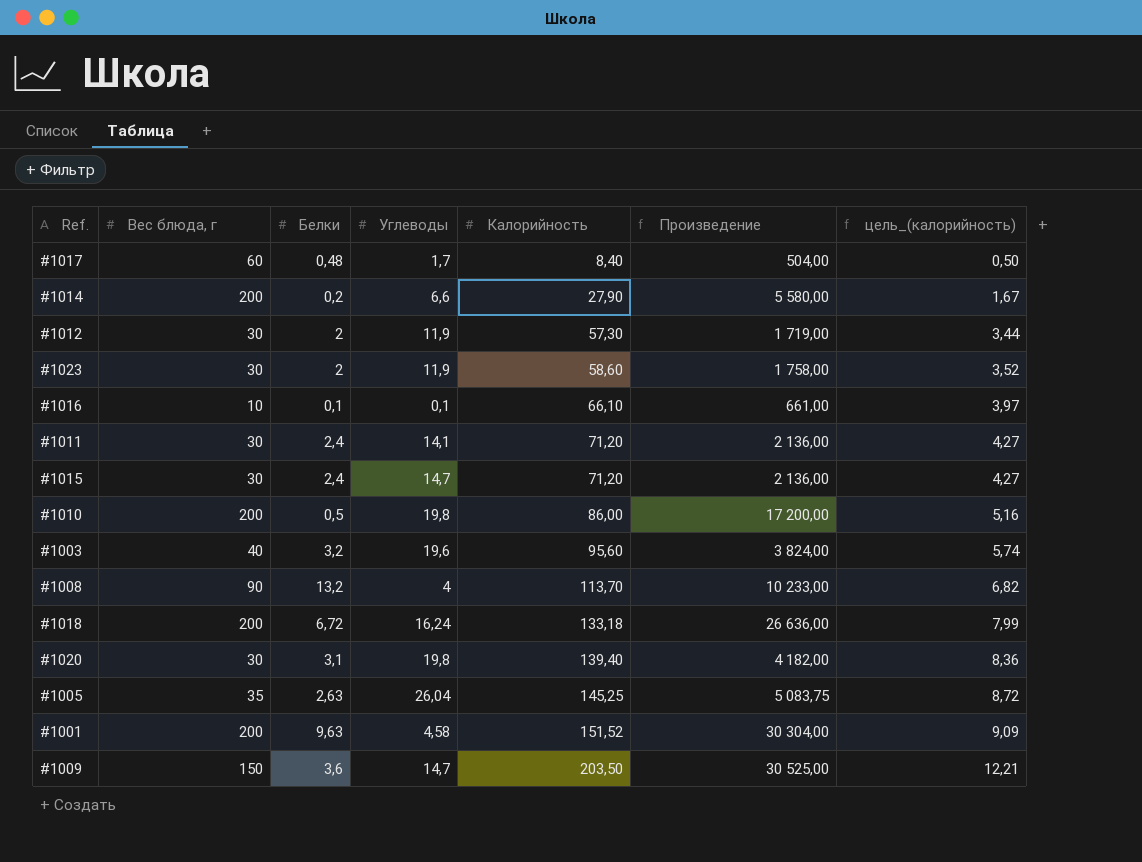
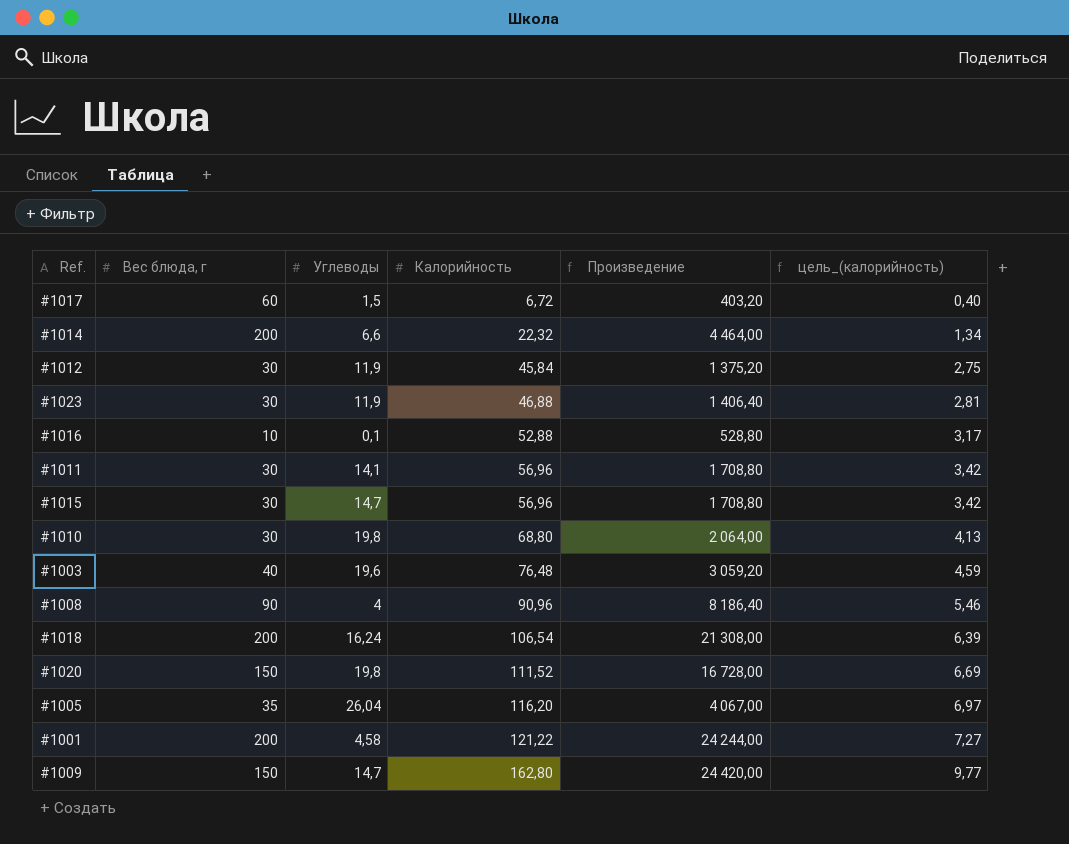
column Белки | position: 3 -> none
#1017 | Углеводы: 1,7 -> 1,5
#1017 | Калорийность: 8,40 -> 6,72
#1017 | Произведение: 504,00 -> 403,20
#1017 | цель_(калорийность): 0,50 -> 0,40
#1014 | Калорийность: 27,90 -> 22,32
#1014 | Произведение: 5 580,00 -> 4 464,00
#1014 | цель_(калорийность): 1,67 -> 1,34
#1012 | Калорийность: 57,30 -> 45,84
#1012 | Произведение: 1 719,00 -> 1 375,20
#1012 | цель_(калорийность): 3,44 -> 2,75
#1023 | Калорийность: 58,60 -> 46,88
#1023 | Произведение: 1 758,00 -> 1 406,40
#1023 | цель_(калорийность): 3,52 -> 2,81
#1016 | Калорийность: 66,10 -> 52,88
#1016 | Произведение: 661,00 -> 528,80
#1016 | цель_(калорийность): 3,97 -> 3,17
#1011 | Калорийность: 71,20 -> 56,96
#1011 | Произведение: 2 136,00 -> 1 708,80
#1011 | цель_(калорийность): 4,27 -> 3,42
#1015 | Калорийность: 71,20 -> 56,96
#1015 | Произведение: 2 136,00 -> 1 708,80
#1015 | цель_(калорийность): 4,27 -> 3,42
#1010 | Вес блюда, г: 200 -> 30
#1010 | Калорийность: 86,00 -> 68,80
#1010 | Произведение: 17 200,00 -> 2 064,00
#1010 | цель_(калорийность): 5,16 -> 4,13
#1003 | Калорийность: 95,60 -> 76,48
#1003 | Произведение: 3 824,00 -> 3 059,20
#1003 | цель_(калорийность): 5,74 -> 4,59
#1008 | Калорийность: 113,70 -> 90,96
#1008 | Произведение: 10 233,00 -> 8 186,40
#1008 | цель_(калорийность): 6,82 -> 5,46
#1018 | Калорийность: 133,18 -> 106,54
#1018 | Произведение: 26 636,00 -> 21 308,00
#1018 | цель_(калорийность): 7,99 -> 6,39
#1020 | Вес блюда, г: 30 -> 150
#1020 | Калорийность: 139,40 -> 111,52
#1020 | Произведение: 4 182,00 -> 16 728,00
#1020 | цель_(калорийность): 8,36 -> 6,69
#1005 | Калорийность: 145,25 -> 116,20
#1005 | Произведение: 5 083,75 -> 4 067,00
#1005 | цель_(калорийность): 8,72 -> 6,97
#1001 | Калорийность: 151,52 -> 121,22
#1001 | Произведение: 30 304,00 -> 24 244,00
#1001 | цель_(калорийность): 9,09 -> 7,27
#1009 | Калорийность: 203,50 -> 162,80
#1009 | Произведение: 30 525,00 -> 24 420,00
#1009 | цель_(калорийность): 12,21 -> 9,77

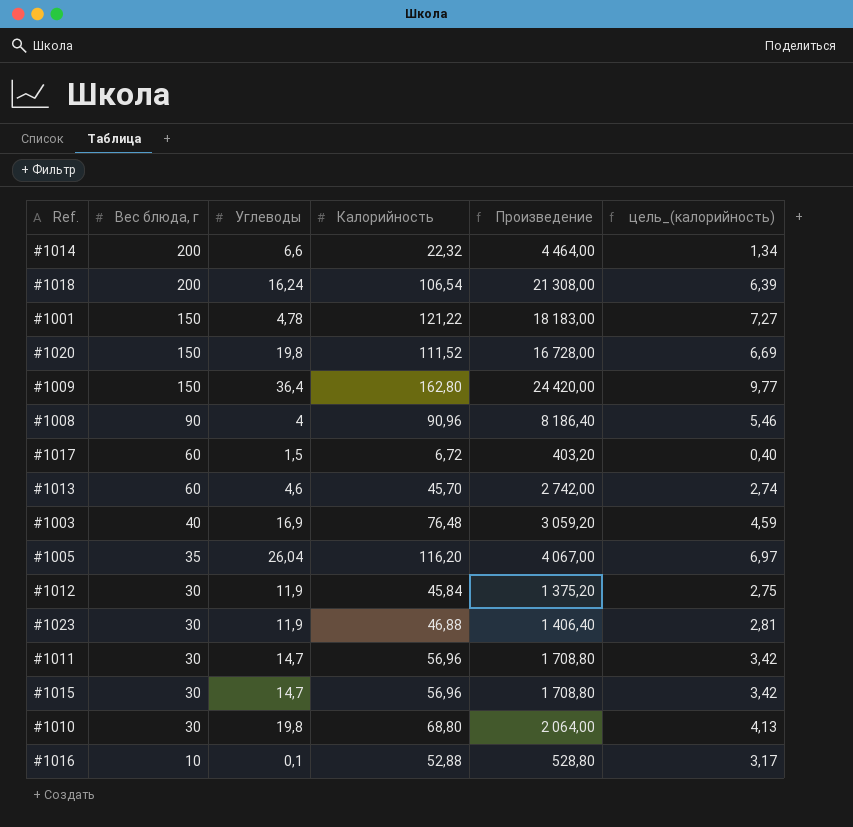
row order: Калорийность ascending -> Вес блюда, г descending
#1001 | Вес блюда, г: 200 -> 150
#1001 | Углеводы: 4,58 -> 4,78
#1001 | Произведение: 24 244,00 -> 18 183,00
#1009 | Углеводы: 14,7 -> 36,4
row #1013: none -> 60 | 4,6 | 45,70 | 2 742,00 | 2,74
#1003 | Углеводы: 19,6 -> 16,9
#1011 | Углеводы: 14,1 -> 14,7

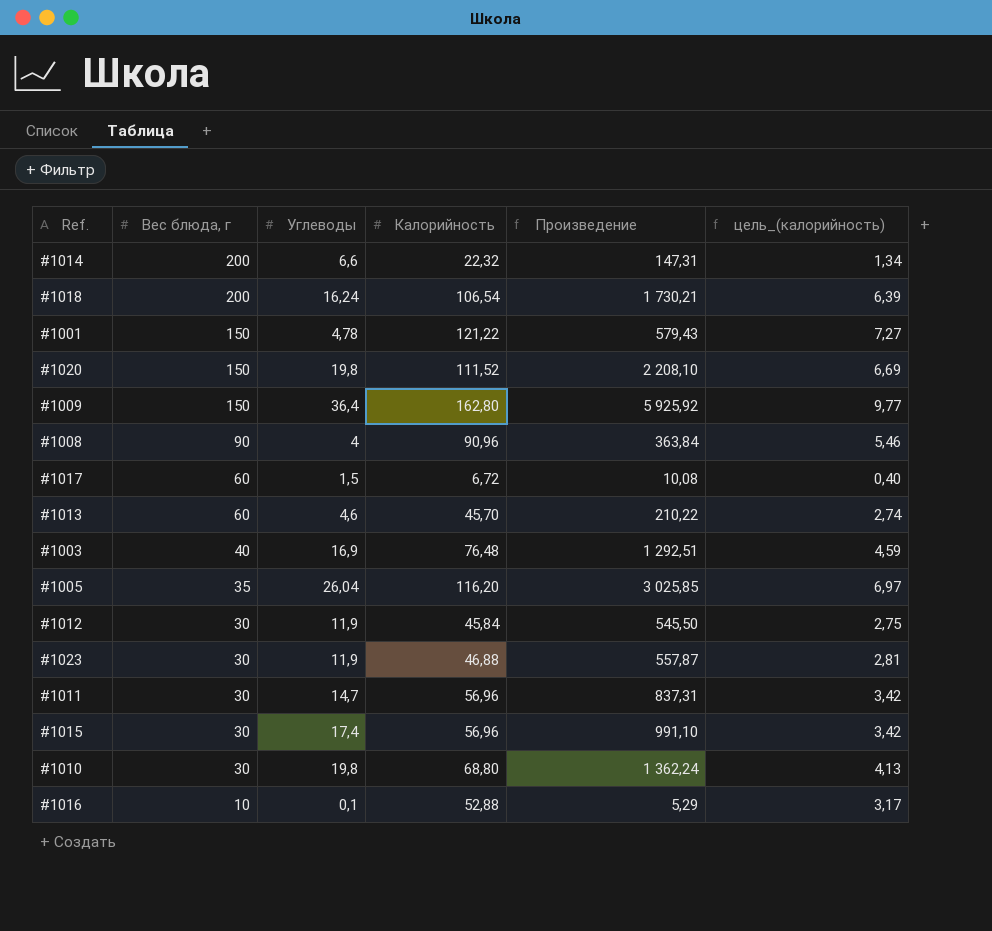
column Произведение | formula: [Вес блюда, г] * [Калорийность] -> [Углеводы] * [Калорийность]
#1015 | Углеводы: 14,7 -> 17,4

